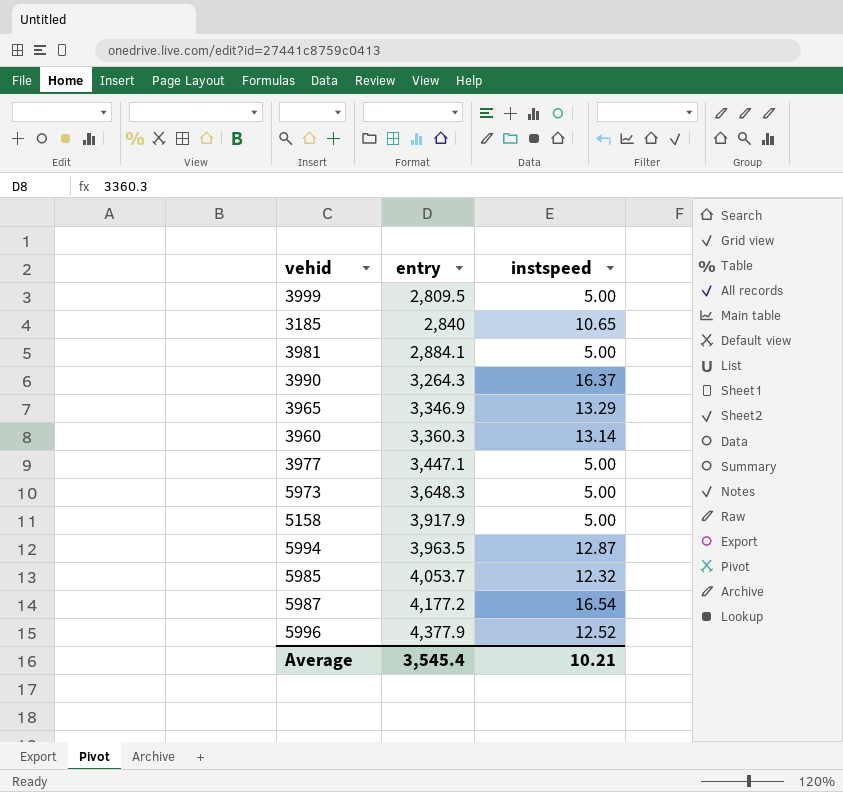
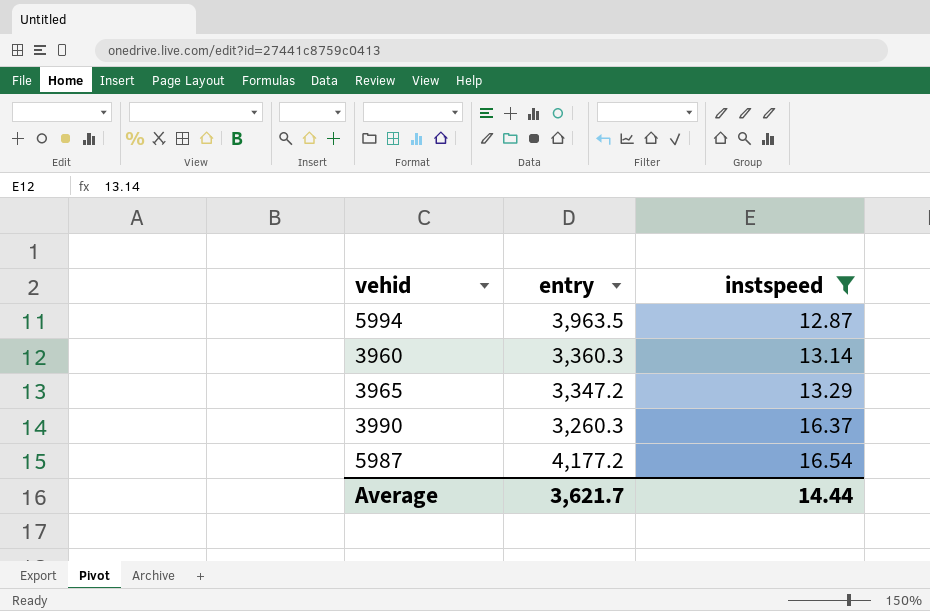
filter: none -> instspeed >= 12.87
row order: entry ascending -> instspeed ascending
3965 | entry: 3,346.9 -> 3,347.2
3990 | entry: 3,264.3 -> 3,260.3
Average | entry: 3,545.4 -> 3,621.7
Average | instspeed: 10.21 -> 14.44

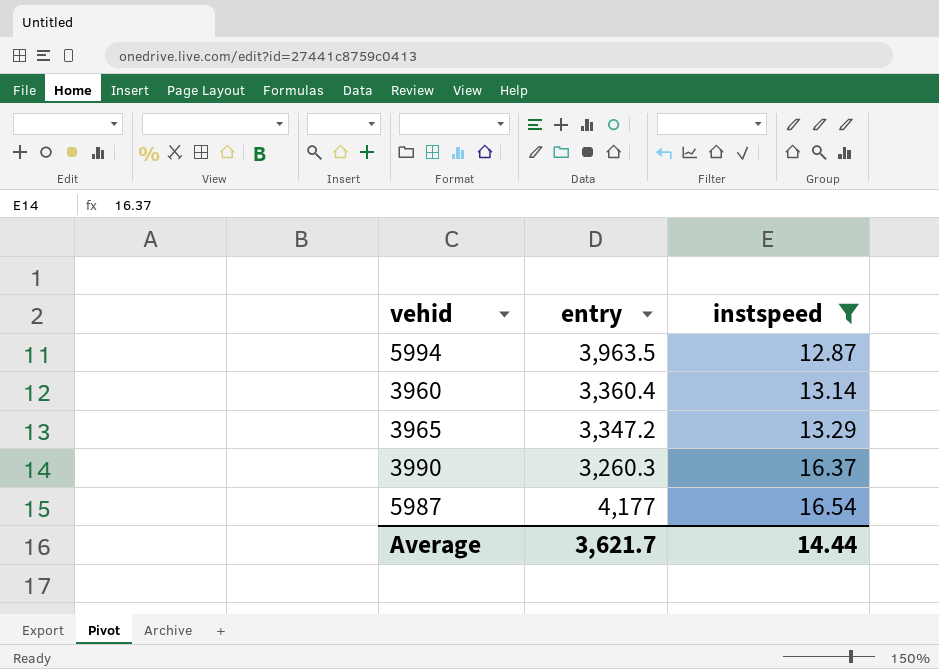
3960 | entry: 3,360.3 -> 3,360.4
5987 | entry: 4,177.2 -> 4,177

